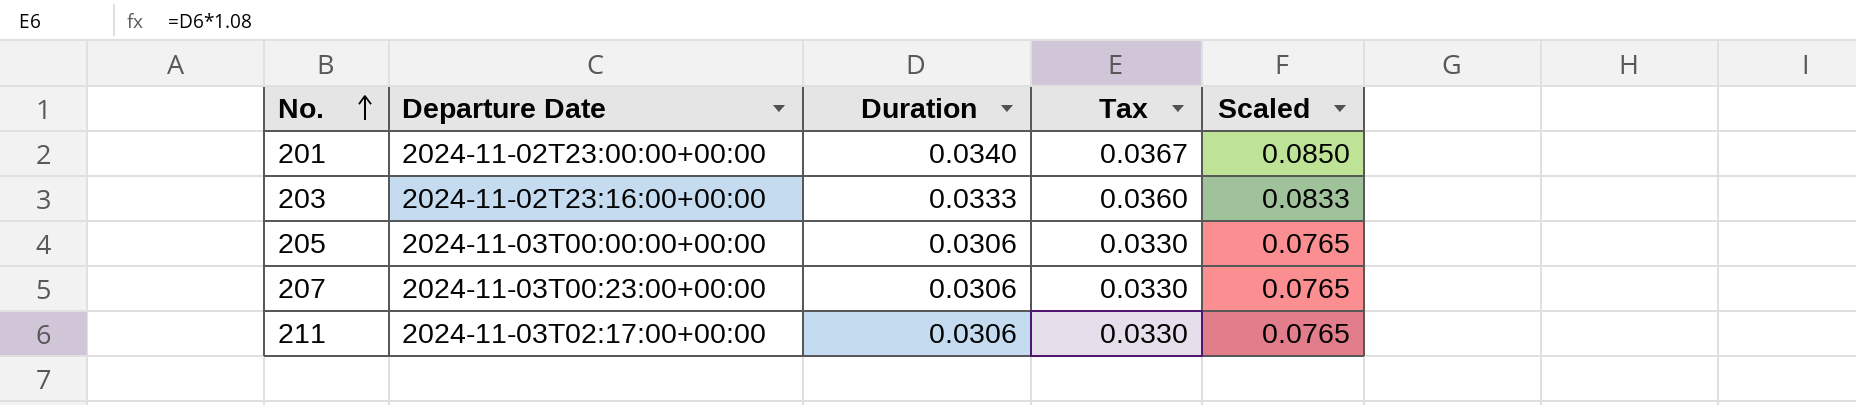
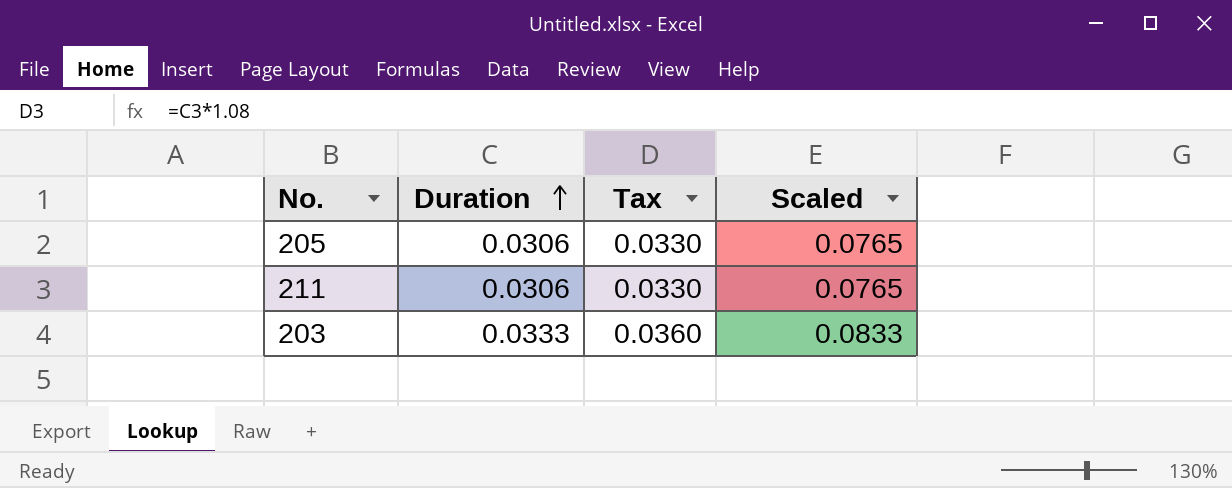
row order: No. ascending -> Duration ascending
column Departure Date | position: 2 -> none
row 201: 2024-11-02T23:00:00+00:00 | 0.0340 | 0.0367 | 0.0850 -> none
row 207: 2024-11-03T00:23:00+00:00 | 0.0306 | 0.0330 | 0.0765 -> none

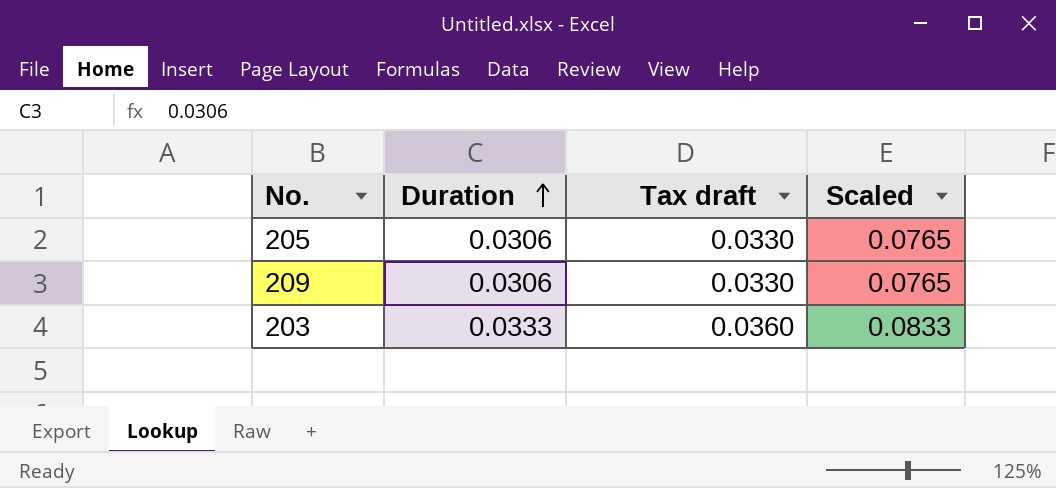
column name: Tax -> Tax draft
row 211: 0.0306 | 0.0330 | 0.0765 -> none
row 209: none -> 0.0306 | 0.0330 | 0.0765

